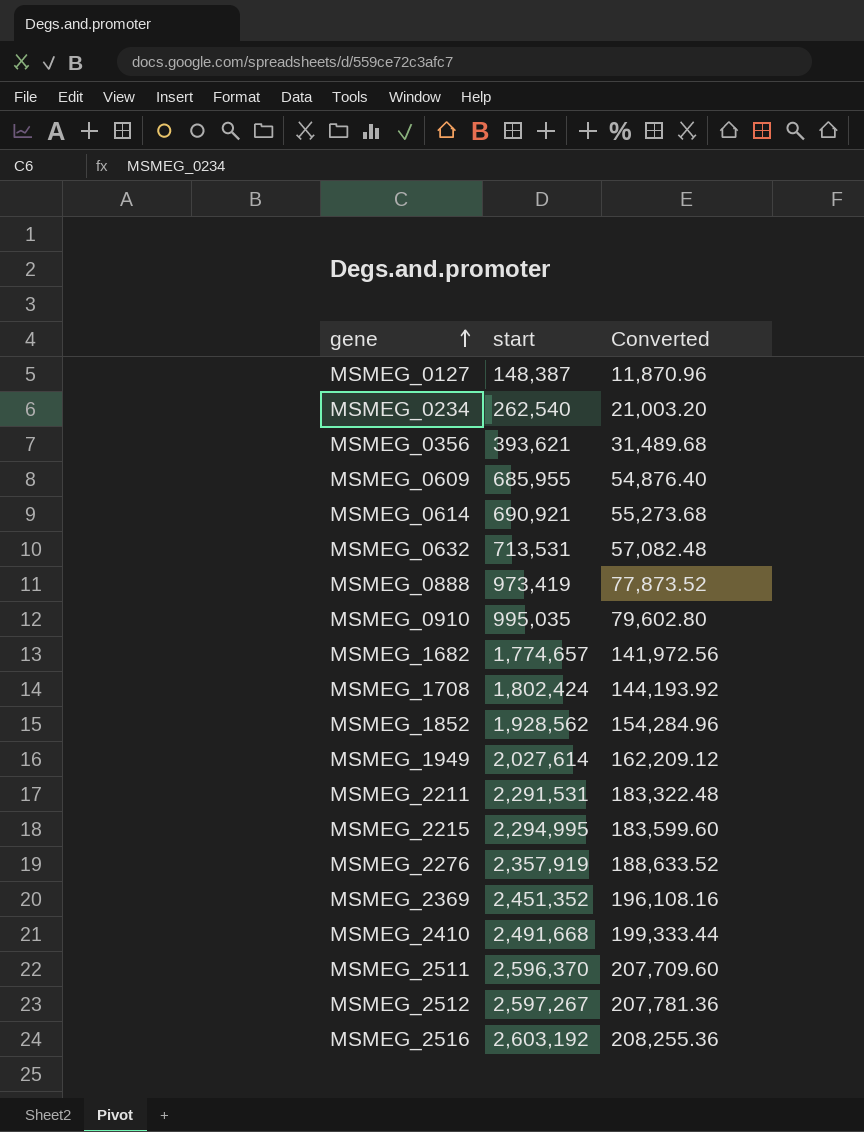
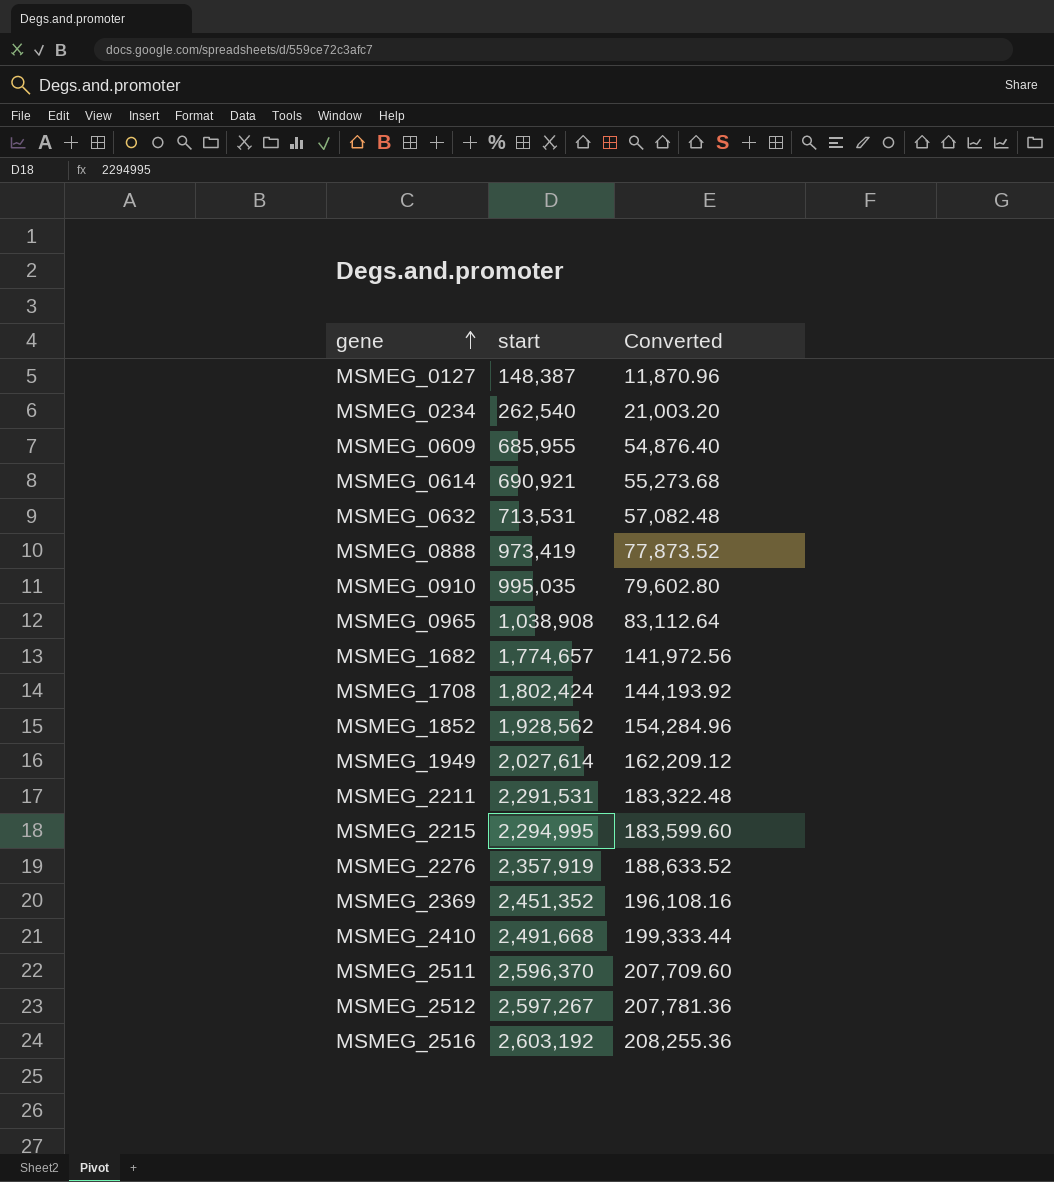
row MSMEG_0356: 393,621 | 31,489.68 -> none
row MSMEG_0965: none -> 1,038,908 | 83,112.64

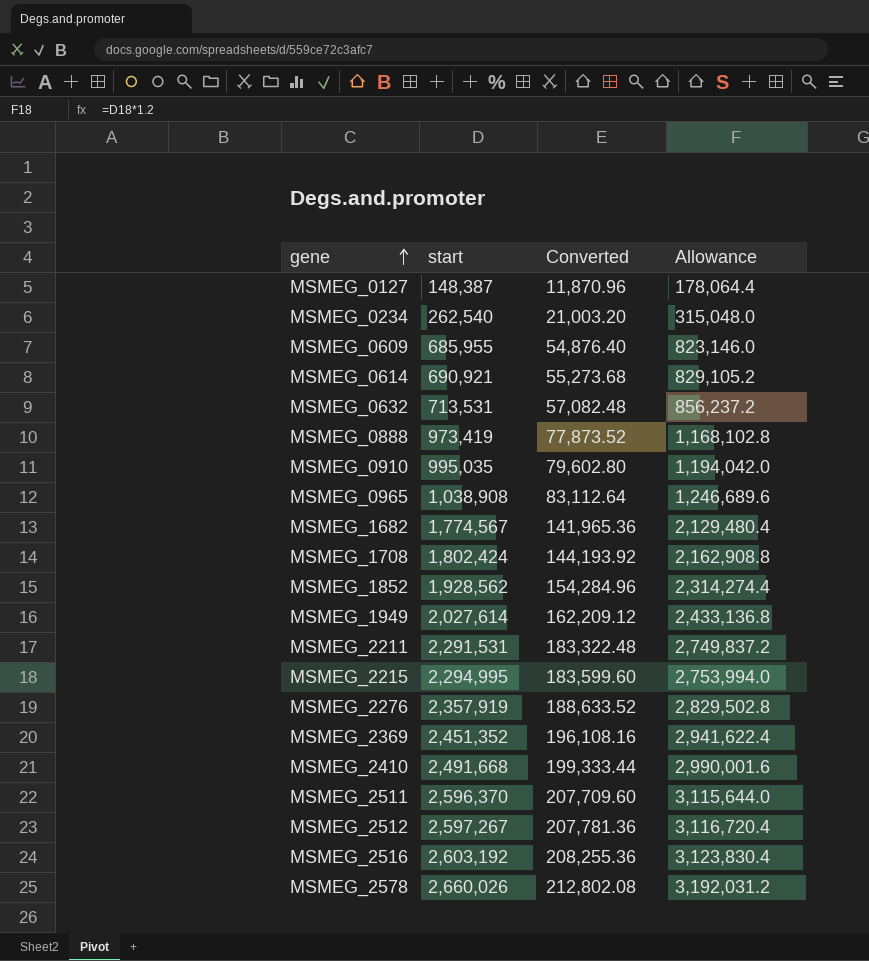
column Allowance | formula: none -> [start] * 1.2
MSMEG_1682 | start: 1,774,657 -> 1,774,567
MSMEG_1682 | Converted: 141,972.56 -> 141,965.36
row MSMEG_2578: none -> 2,660,026 | 212,802.08 | 3,192,031.2

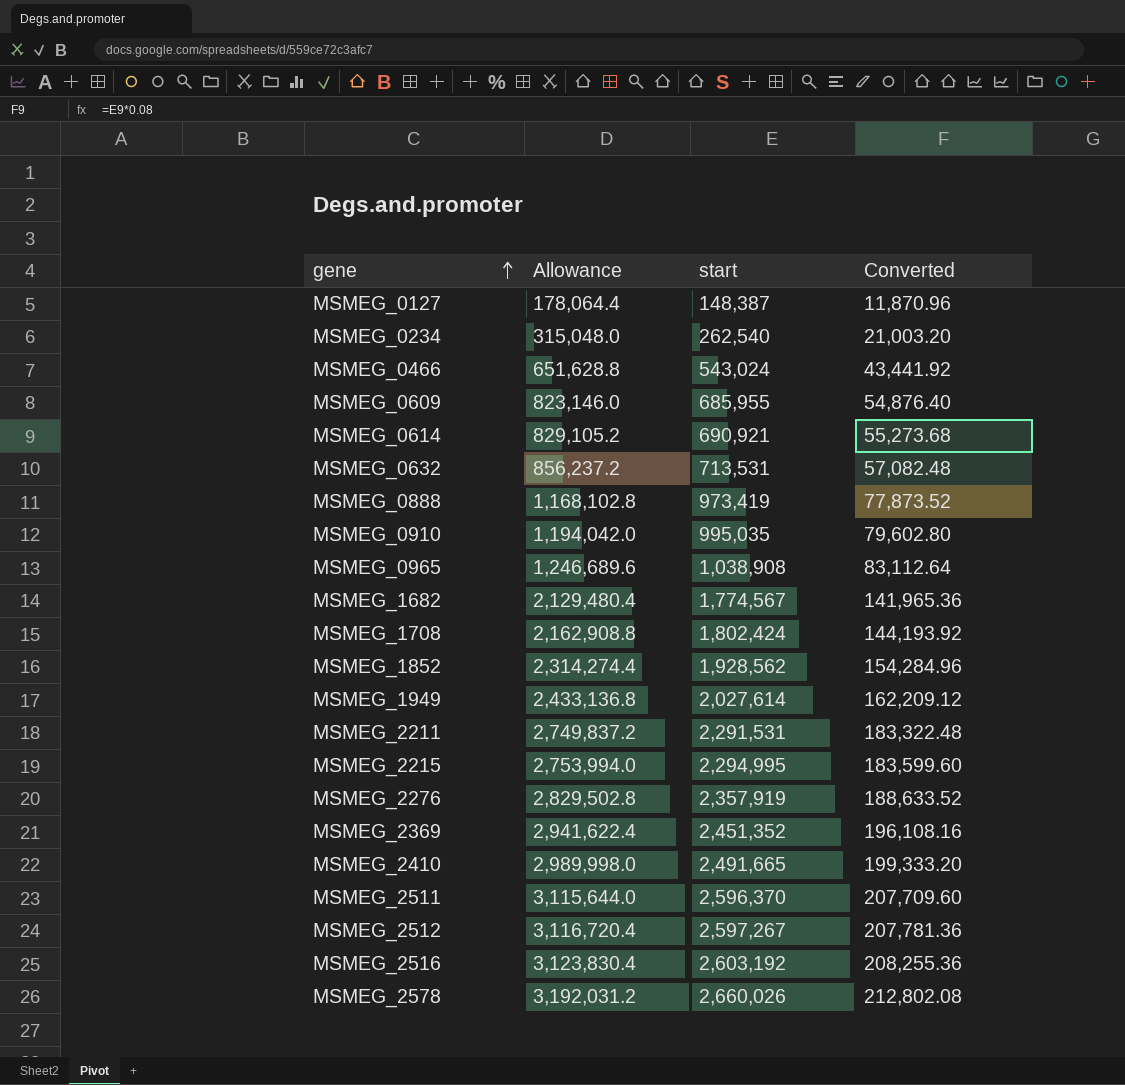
column Allowance | position: 4 -> 2
row MSMEG_0466: none -> 651,628.8 | 543,024 | 43,441.92
MSMEG_2410 | Allowance: 2,990,001.6 -> 2,989,998.0
MSMEG_2410 | start: 2,491,668 -> 2,491,665
MSMEG_2410 | Converted: 199,333.44 -> 199,333.20

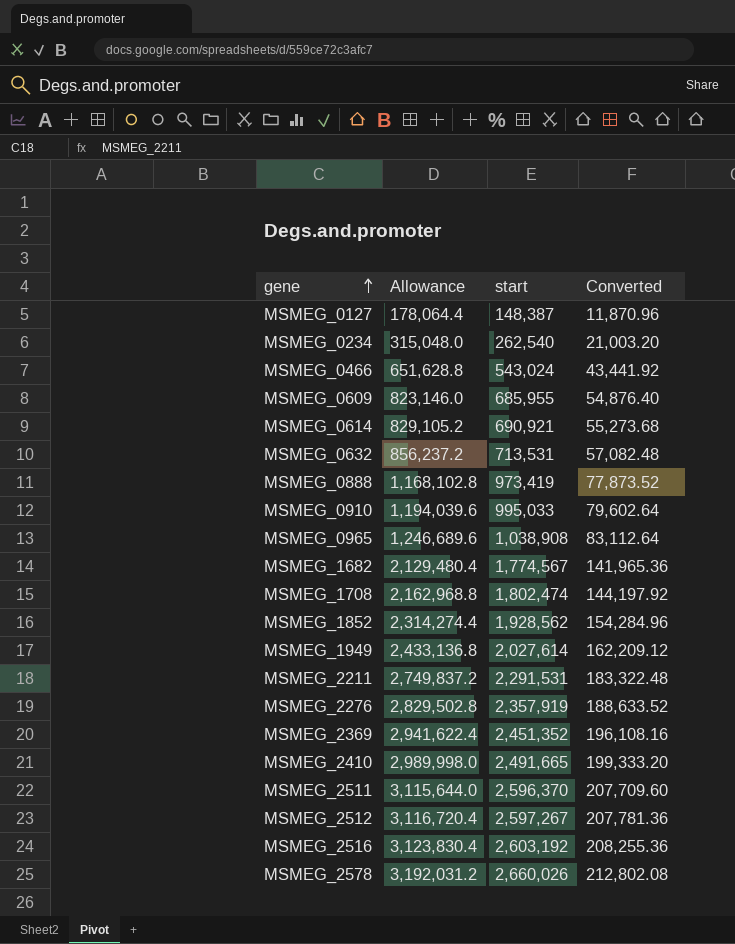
row MSMEG_2215: 2,753,994.0 | 2,294,995 | 183,599.60 -> none
MSMEG_0910 | Allowance: 1,194,042.0 -> 1,194,039.6
MSMEG_0910 | start: 995,035 -> 995,033
MSMEG_0910 | Converted: 79,602.80 -> 79,602.64
MSMEG_1708 | Allowance: 2,162,908.8 -> 2,162,968.8
MSMEG_1708 | start: 1,802,424 -> 1,802,474
MSMEG_1708 | Converted: 144,193.92 -> 144,197.92

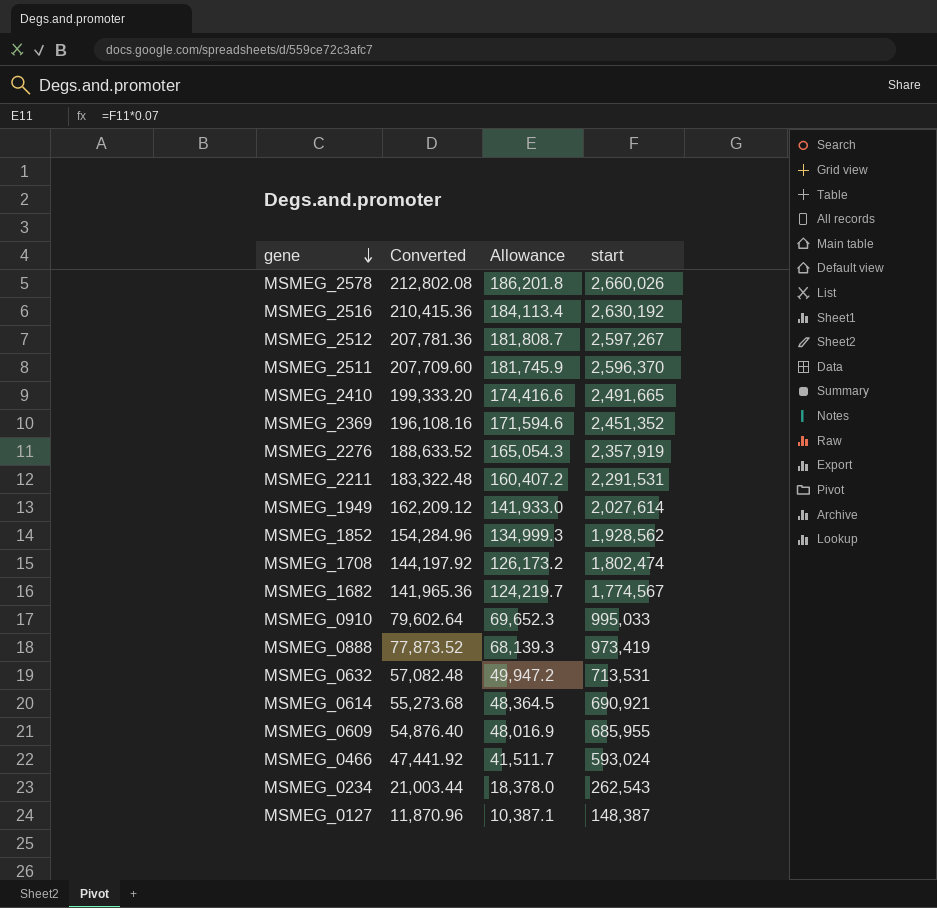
row order: gene ascending -> gene descending
column Converted | position: 4 -> 2
column Allowance | formula: [start] * 1.2 -> [start] * 0.07
row MSMEG_0965: 1,246,689.6 | 1,038,908 | 83,112.64 -> none
MSMEG_2516 | Converted: 208,255.36 -> 210,415.36
MSMEG_2516 | start: 2,603,192 -> 2,630,192
MSMEG_0466 | Converted: 43,441.92 -> 47,441.92
MSMEG_0466 | start: 543,024 -> 593,024
MSMEG_0234 | Converted: 21,003.20 -> 21,003.44
MSMEG_0234 | start: 262,540 -> 262,543

